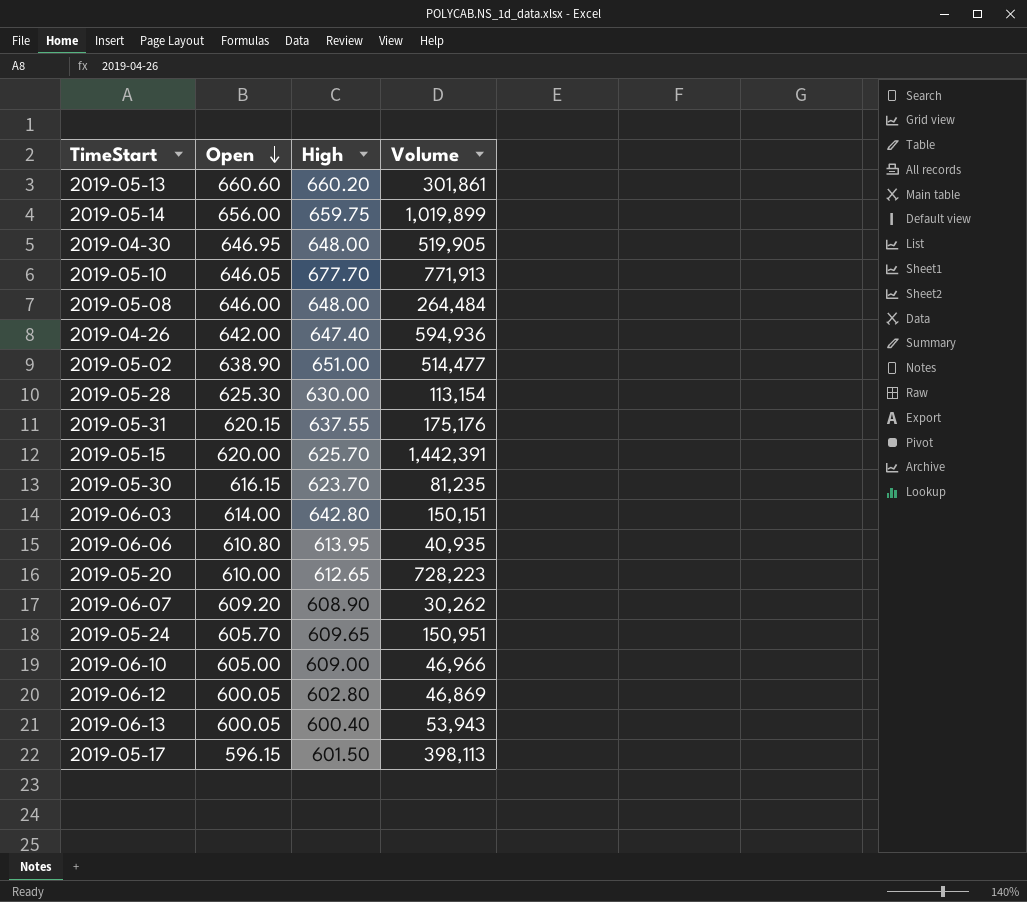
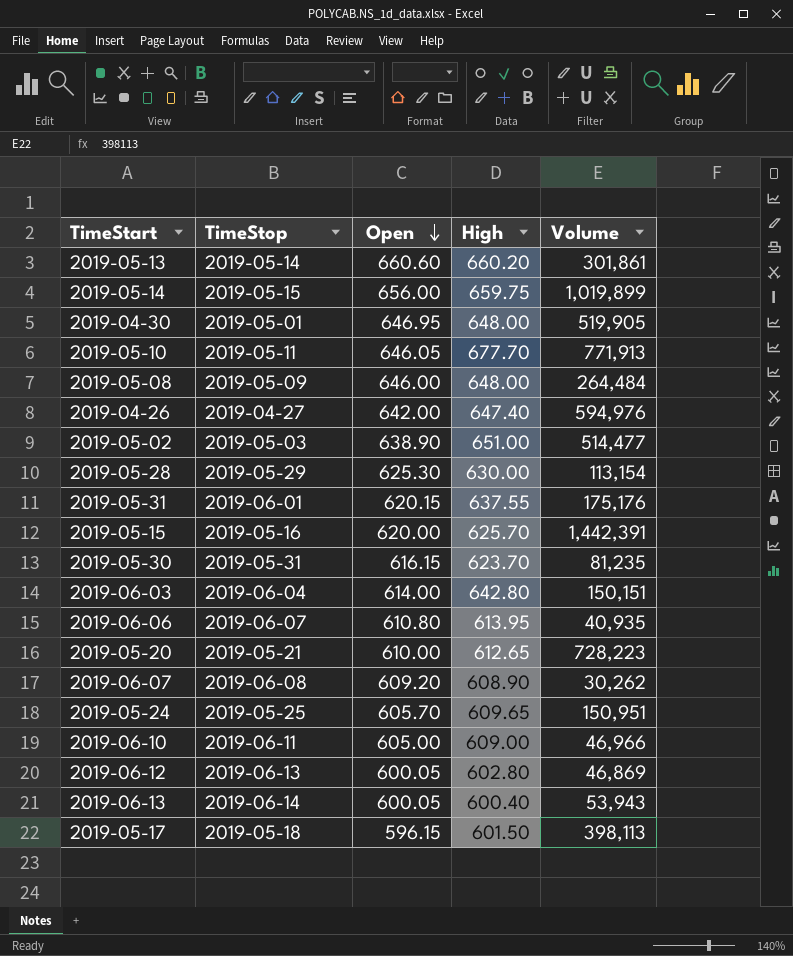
column TimeStop | position: none -> 2
2019-04-26 | Volume: 594,936 -> 594,976

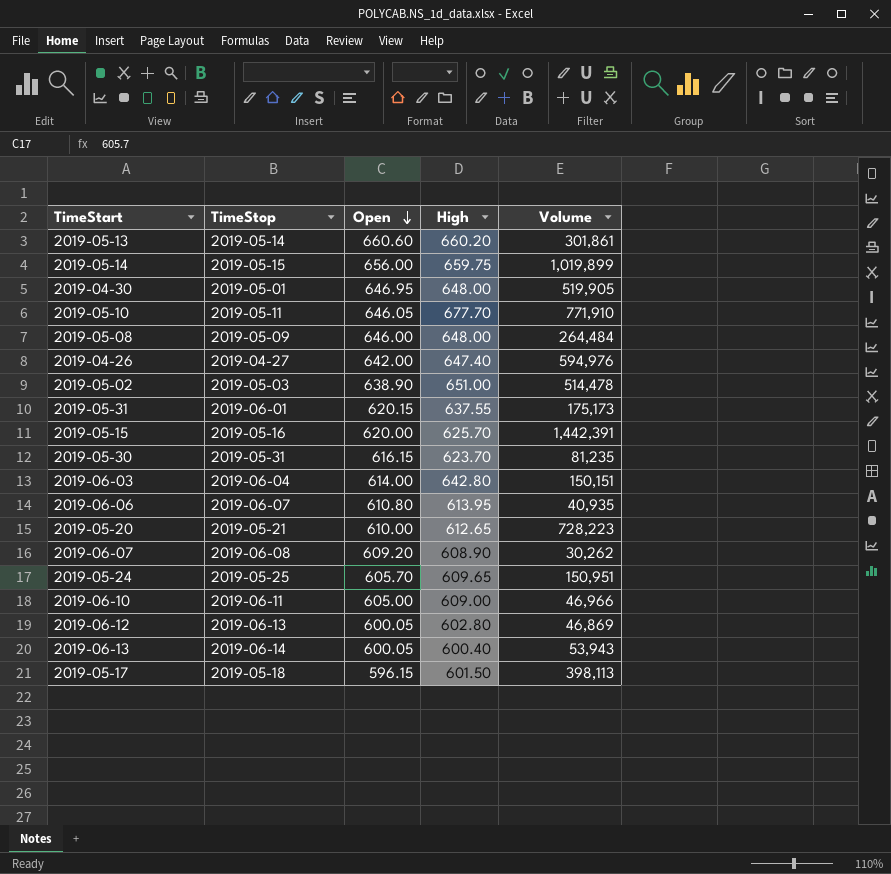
row 2019-05-28: 2019-05-29 | 625.30 | 630.00 | 113,154 -> none
2019-05-10 | Volume: 771,913 -> 771,910
2019-05-02 | Volume: 514,477 -> 514,478
2019-05-31 | Volume: 175,176 -> 175,173

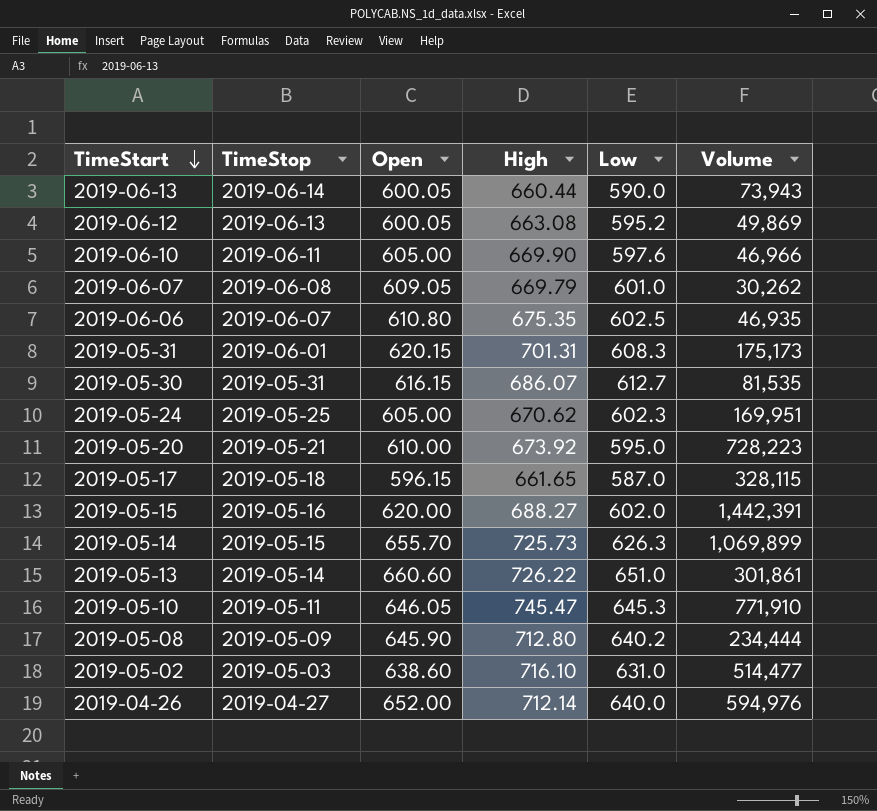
row order: Open descending -> TimeStart descending
column Low | position: none -> 5
row 2019-04-30: 2019-05-01 | 646.95 | 648.00 | 519,905 -> none
row 2019-06-03: 2019-06-04 | 614.00 | 642.80 | 150,151 -> none
2019-06-13 | High: 600.40 -> 660.44
2019-06-13 | Volume: 53,943 -> 73,943
2019-06-12 | High: 602.80 -> 663.08
2019-06-12 | Volume: 46,869 -> 49,869
2019-06-10 | High: 609.00 -> 669.90
2019-06-07 | Open: 609.20 -> 609.05
2019-06-07 | High: 608.90 -> 669.79
2019-06-06 | High: 613.95 -> 675.35
2019-06-06 | Volume: 40,935 -> 46,935
2019-05-31 | High: 637.55 -> 701.31
2019-05-30 | High: 623.70 -> 686.07
2019-05-30 | Volume: 81,235 -> 81,535
2019-05-24 | Open: 605.70 -> 605.00
2019-05-24 | High: 609.65 -> 670.62
2019-05-24 | Volume: 150,951 -> 169,951
2019-05-20 | High: 612.65 -> 673.92
2019-05-17 | High: 601.50 -> 661.65
2019-05-17 | Volume: 398,113 -> 328,115
2019-05-15 | High: 625.70 -> 688.27
2019-05-14 | Open: 656.00 -> 655.70
2019-05-14 | High: 659.75 -> 725.73
2019-05-14 | Volume: 1,019,899 -> 1,069,899
2019-05-13 | High: 660.20 -> 726.22
2019-05-10 | High: 677.70 -> 745.47
2019-05-08 | Open: 646.00 -> 645.90
2019-05-08 | High: 648.00 -> 712.80
2019-05-08 | Volume: 264,484 -> 234,444
2019-05-02 | Open: 638.90 -> 638.60
2019-05-02 | High: 651.00 -> 716.10
2019-05-02 | Volume: 514,478 -> 514,477
2019-04-26 | Open: 642.00 -> 652.00
2019-04-26 | High: 647.40 -> 712.14

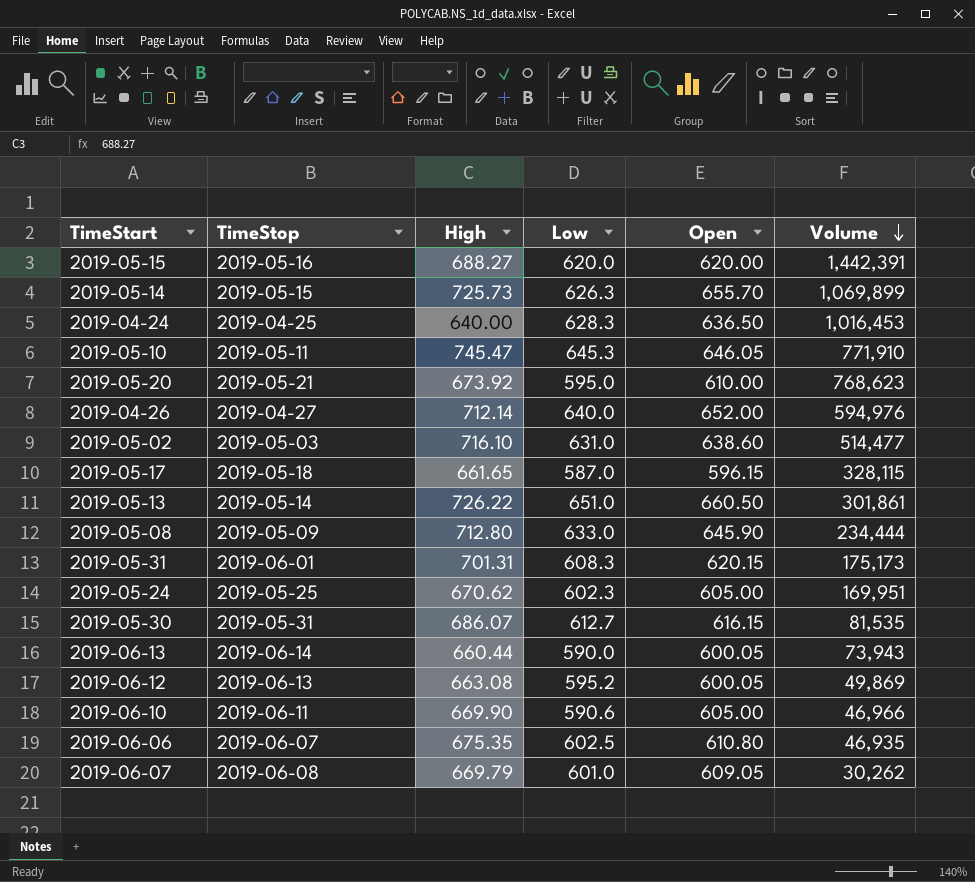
row order: TimeStart descending -> Volume descending
column Open | position: 3 -> 5
2019-05-15 | Low: 602.0 -> 620.0
row 2019-04-24: none -> 2019-04-25 | 640.00 | 628.3 | 636.50 | 1,016,453
2019-05-20 | Volume: 728,223 -> 768,623
2019-05-13 | Open: 660.60 -> 660.50
2019-05-08 | Low: 640.2 -> 633.0
2019-06-10 | Low: 597.6 -> 590.6

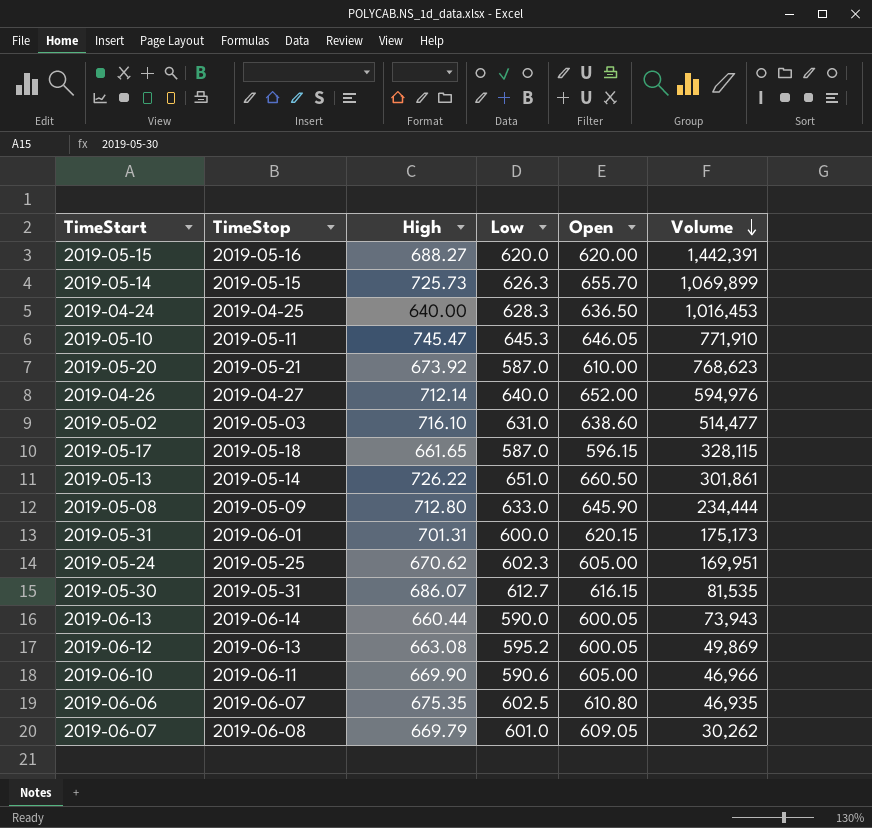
2019-05-20 | Low: 595.0 -> 587.0
2019-05-31 | Low: 608.3 -> 600.0

